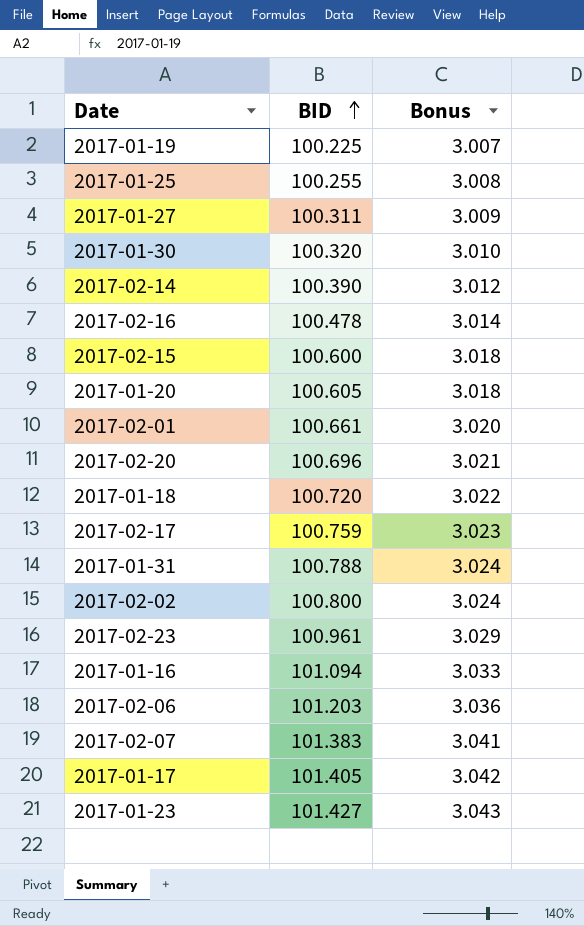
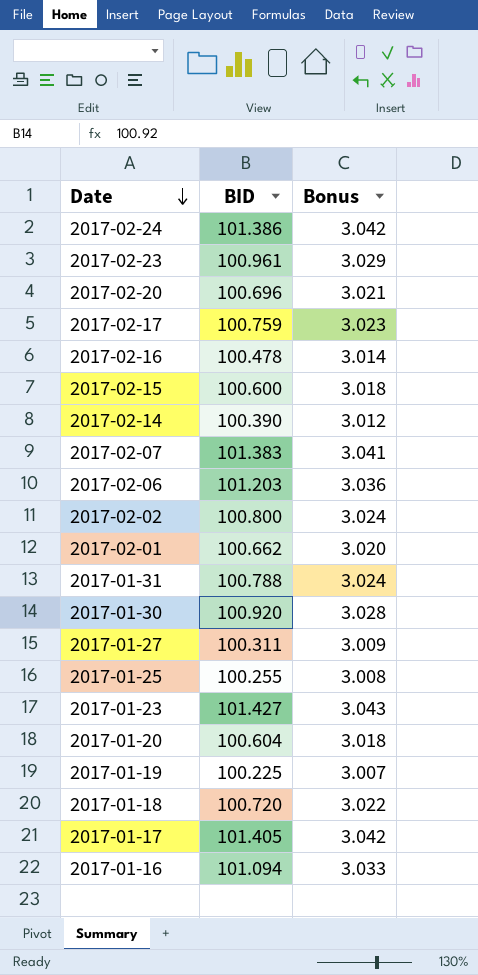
row order: BID ascending -> Date descending
row 2017-02-24: none -> 101.386 | 3.042
2017-02-01 | BID: 100.661 -> 100.662
2017-01-30 | BID: 100.320 -> 100.920
2017-01-30 | Bonus: 3.010 -> 3.028
2017-01-20 | BID: 100.605 -> 100.604

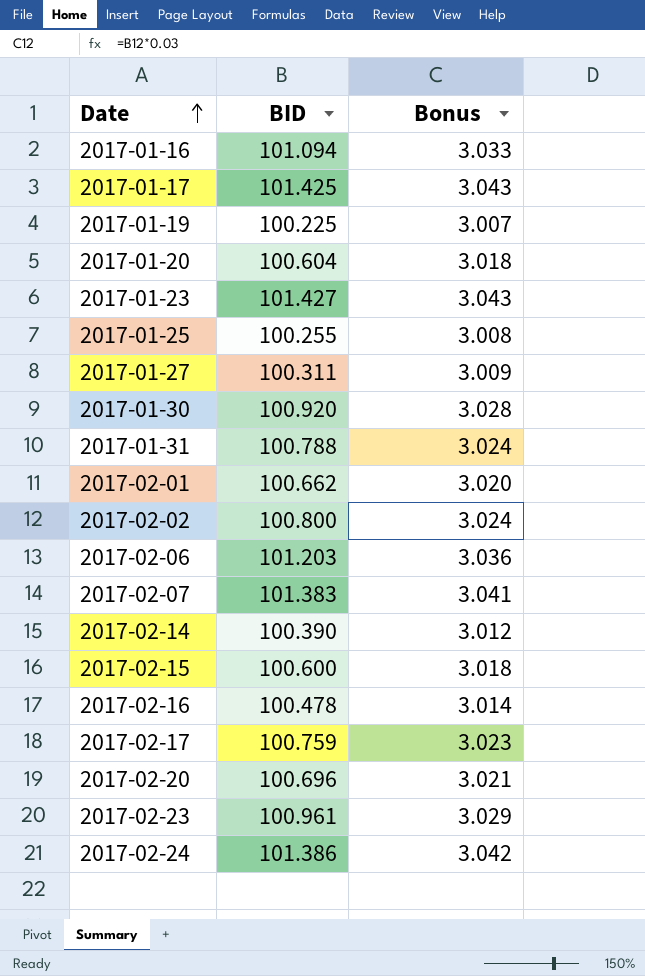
row order: Date descending -> Date ascending
row 2017-01-18: 100.720 | 3.022 -> none
2017-01-17 | BID: 101.405 -> 101.425
2017-01-17 | Bonus: 3.042 -> 3.043

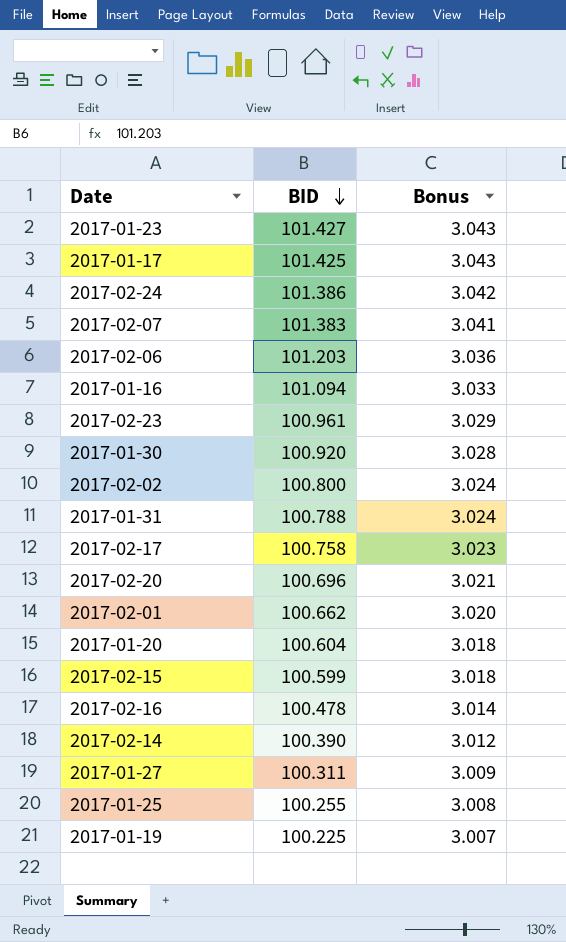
row order: Date ascending -> BID descending
2017-02-17 | BID: 100.759 -> 100.758
2017-02-15 | BID: 100.600 -> 100.599

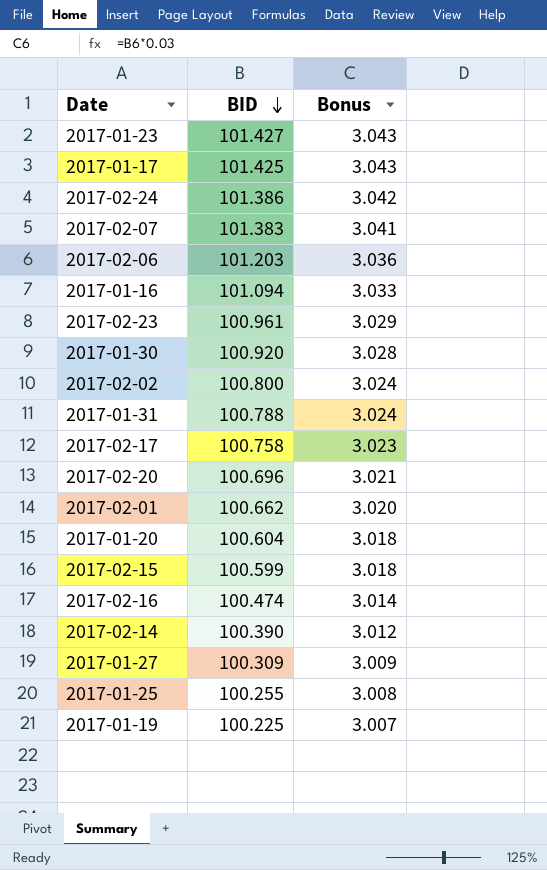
2017-02-16 | BID: 100.478 -> 100.474
2017-01-27 | BID: 100.311 -> 100.309

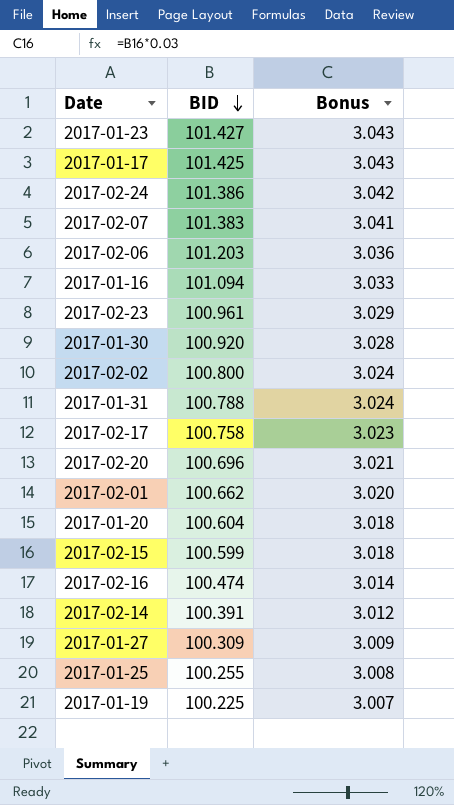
2017-02-14 | BID: 100.390 -> 100.391

